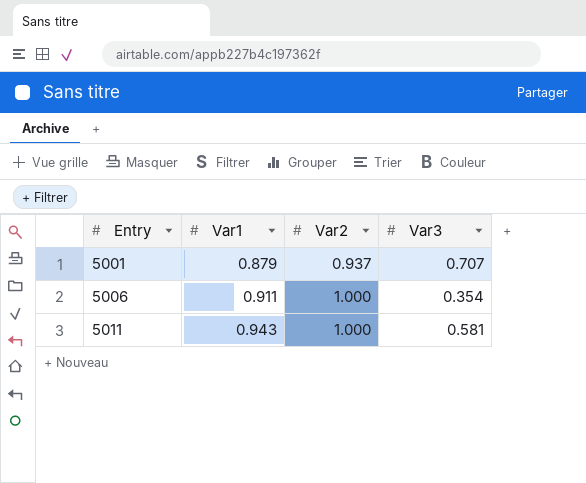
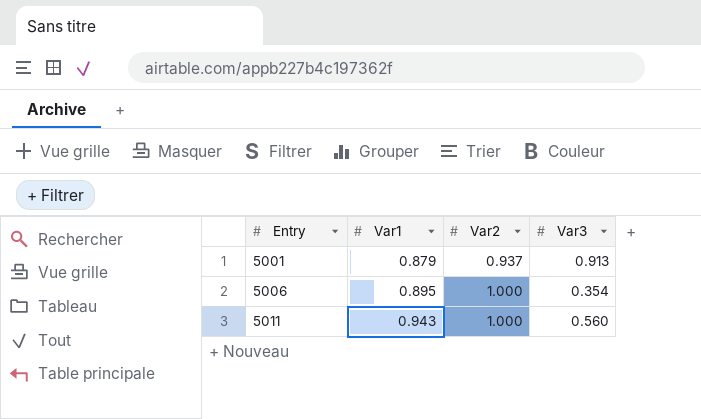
5001 | Var3: 0.707 -> 0.913
5006 | Var1: 0.911 -> 0.895
5011 | Var3: 0.581 -> 0.560

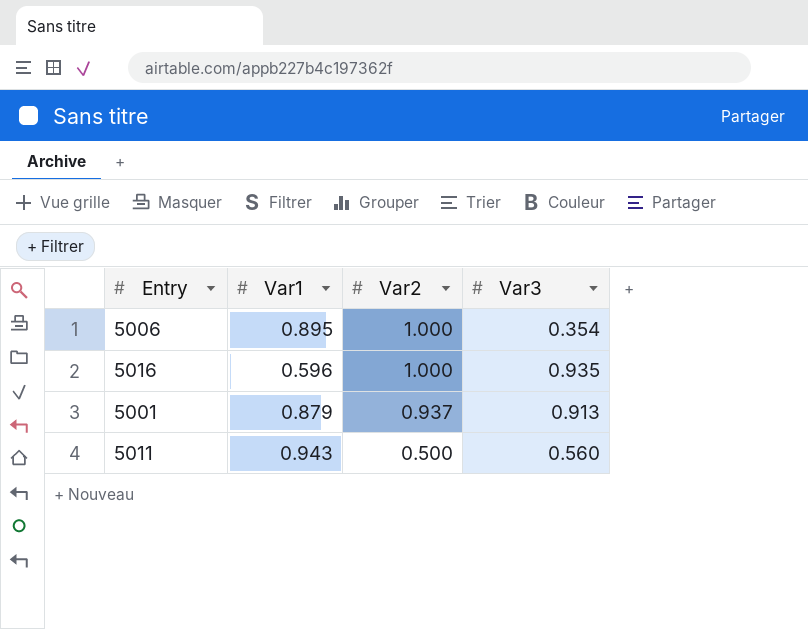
row order: Entry ascending -> Var2 descending
row 5016: none -> 0.596 | 1.000 | 0.935
5011 | Var2: 1.000 -> 0.500

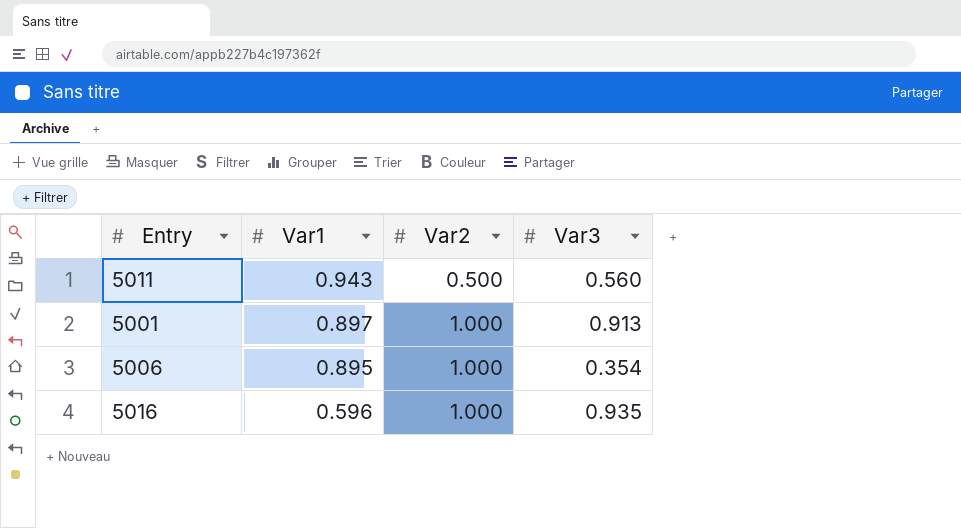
row order: Var2 descending -> Var1 descending
5001 | Var1: 0.879 -> 0.897
5001 | Var2: 0.937 -> 1.000

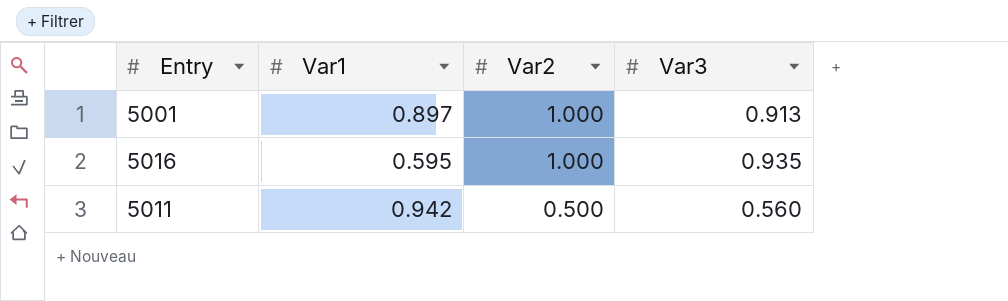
row order: Var1 descending -> Var2 descending
row 5006: 0.895 | 1.000 | 0.354 -> none
5016 | Var1: 0.596 -> 0.595
5011 | Var1: 0.943 -> 0.942

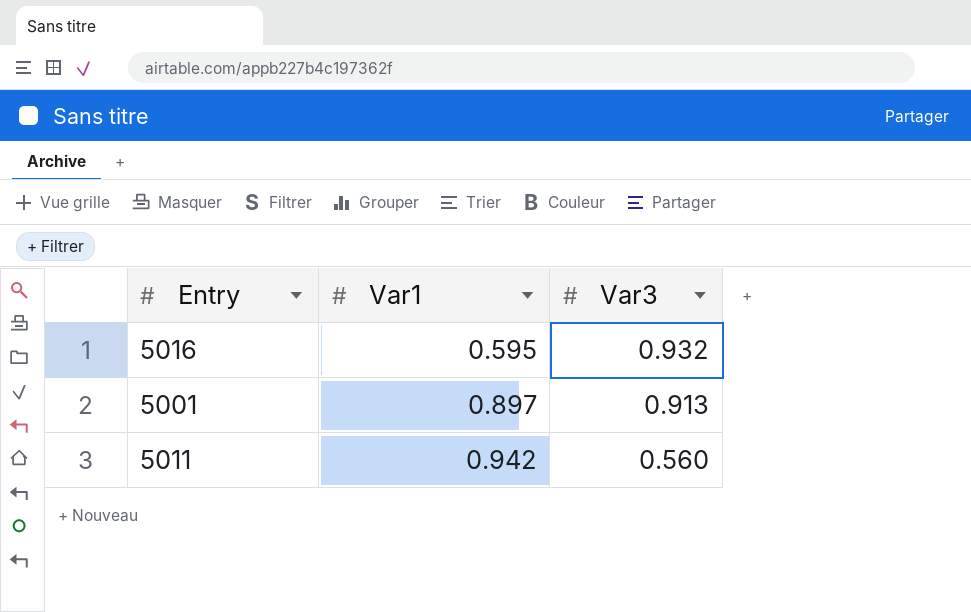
row order: Var2 descending -> Var1 ascending
column Var2 | position: 3 -> none
5016 | Var3: 0.935 -> 0.932

